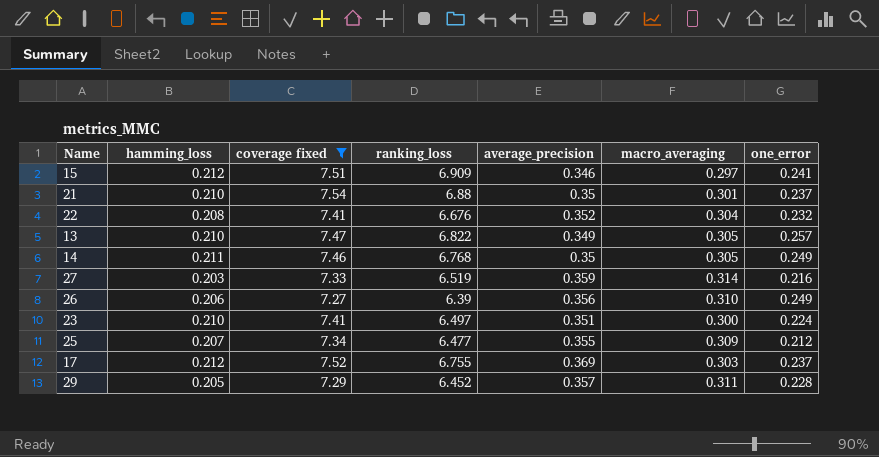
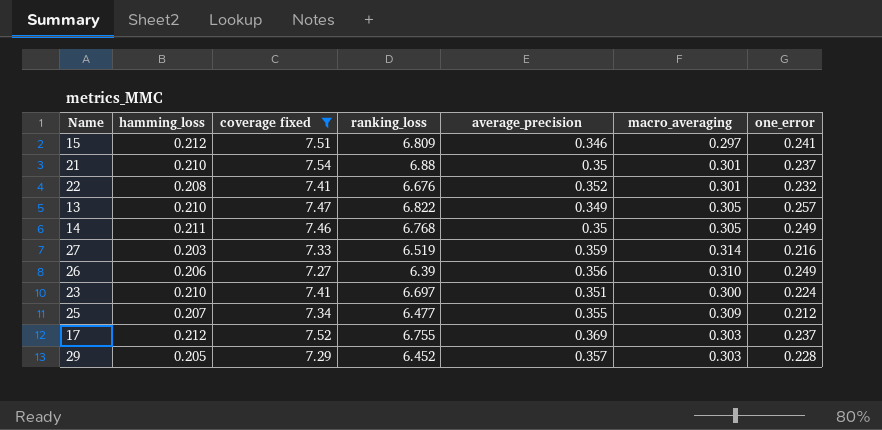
15 | ranking_loss: 6.909 -> 6.809
22 | macro_averaging: 0.304 -> 0.301
23 | ranking_loss: 6.497 -> 6.697
29 | macro_averaging: 0.311 -> 0.303

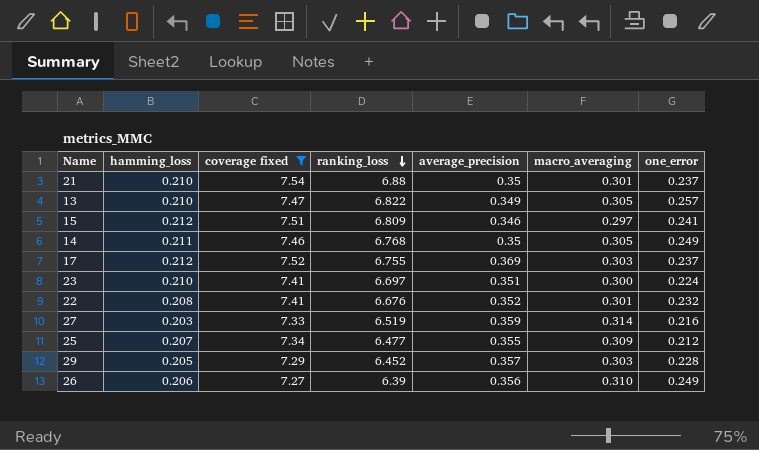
row order: none -> ranking_loss descending

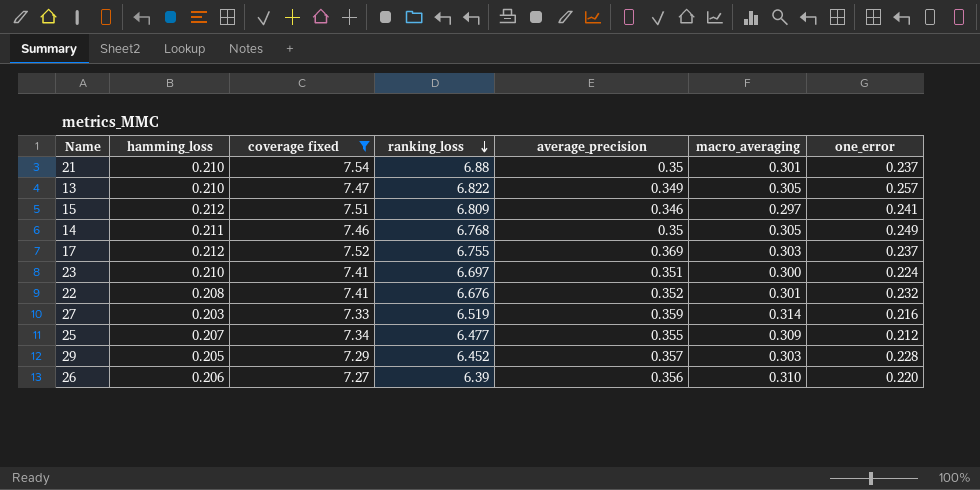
26 | one_error: 0.249 -> 0.220

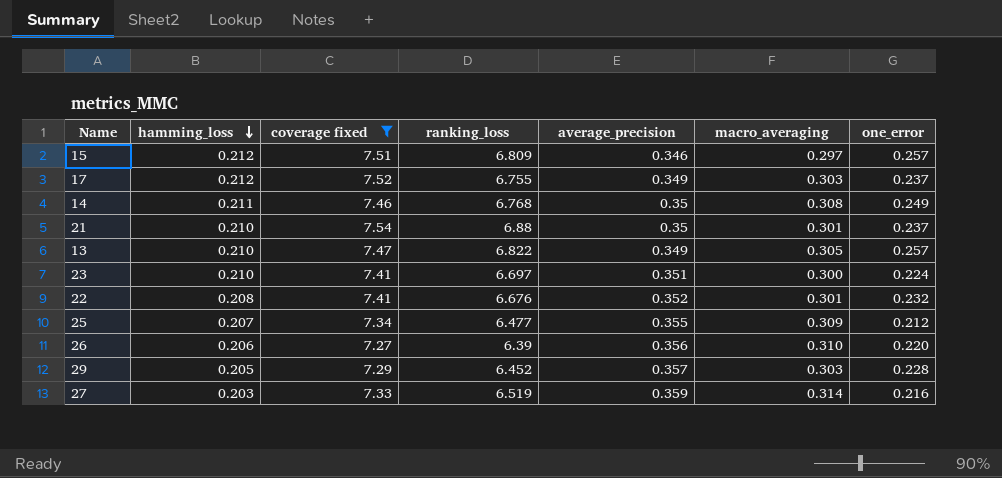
row order: ranking_loss descending -> hamming_loss descending
15 | one_error: 0.241 -> 0.257
17 | average_precision: 0.369 -> 0.349
14 | macro_averaging: 0.305 -> 0.308

